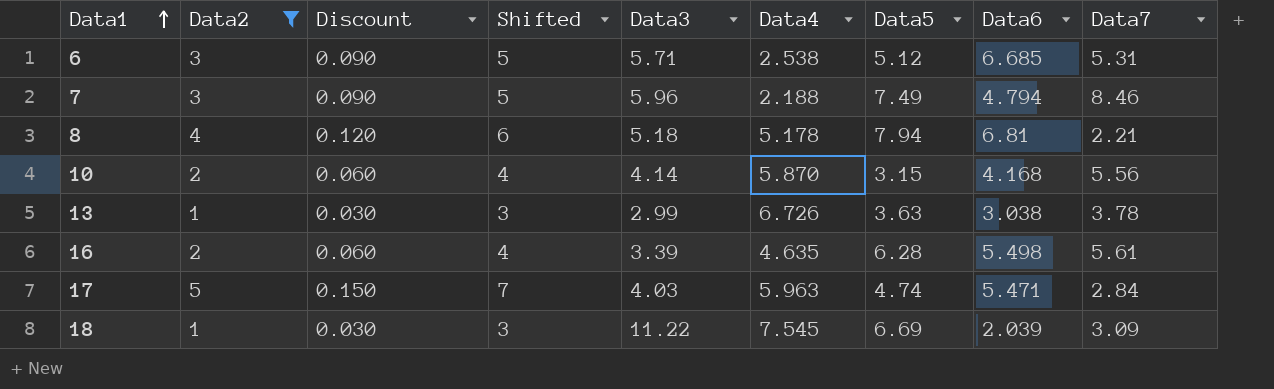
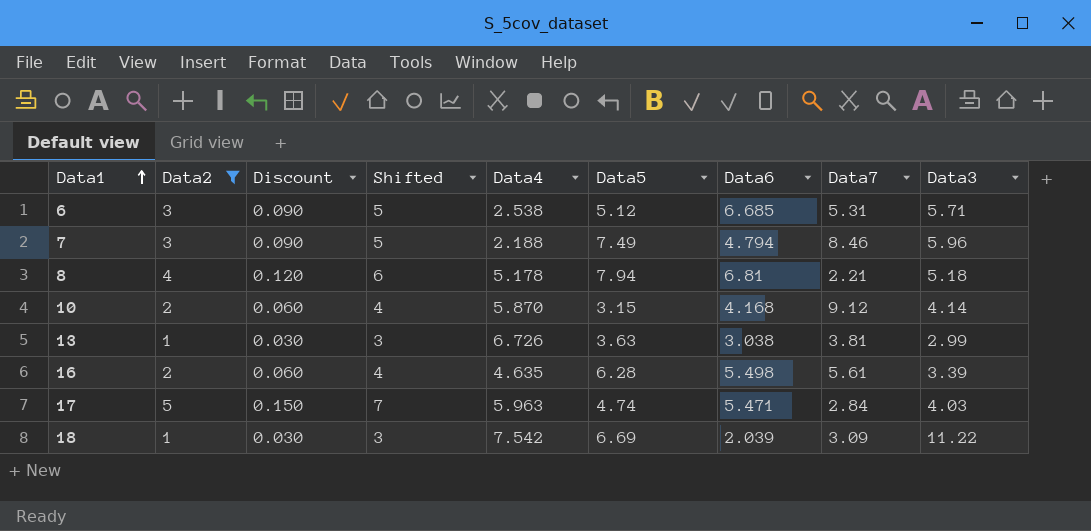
column Data3 | position: 5 -> 9
10 | Data7: 5.56 -> 9.12
13 | Data7: 3.78 -> 3.81
18 | Data4: 7.545 -> 7.542

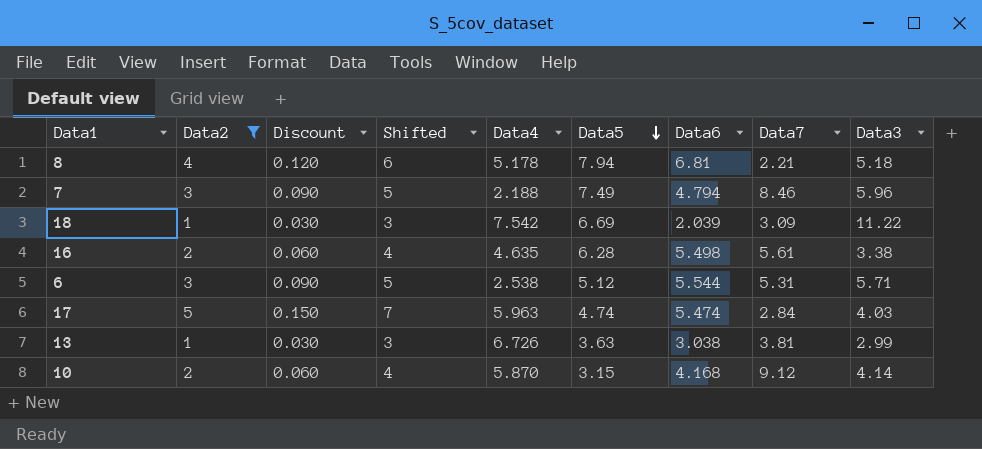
row order: Data1 ascending -> Data5 descending
16 | Data3: 3.39 -> 3.38
6 | Data6: 6.685 -> 5.544
17 | Data6: 5.471 -> 5.474

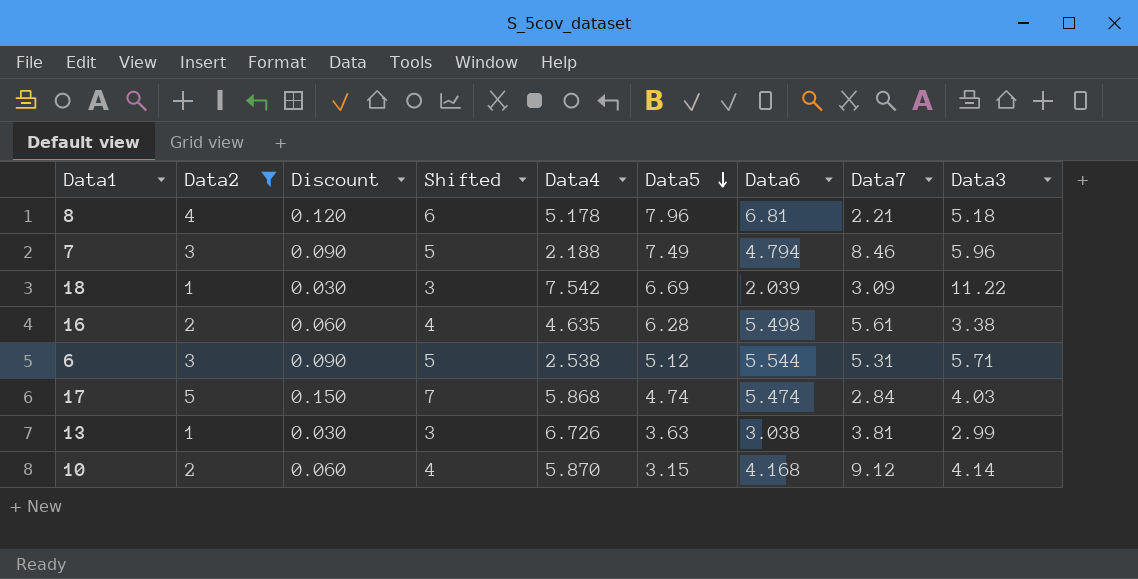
8 | Data5: 7.94 -> 7.96
17 | Data4: 5.963 -> 5.868

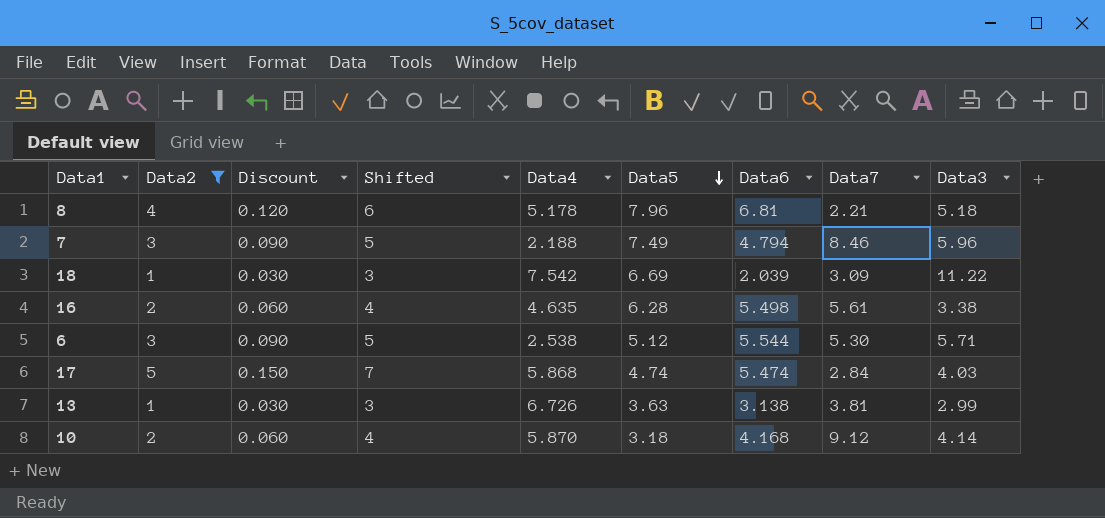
6 | Data7: 5.31 -> 5.30
13 | Data6: 3.038 -> 3.138
10 | Data5: 3.15 -> 3.18

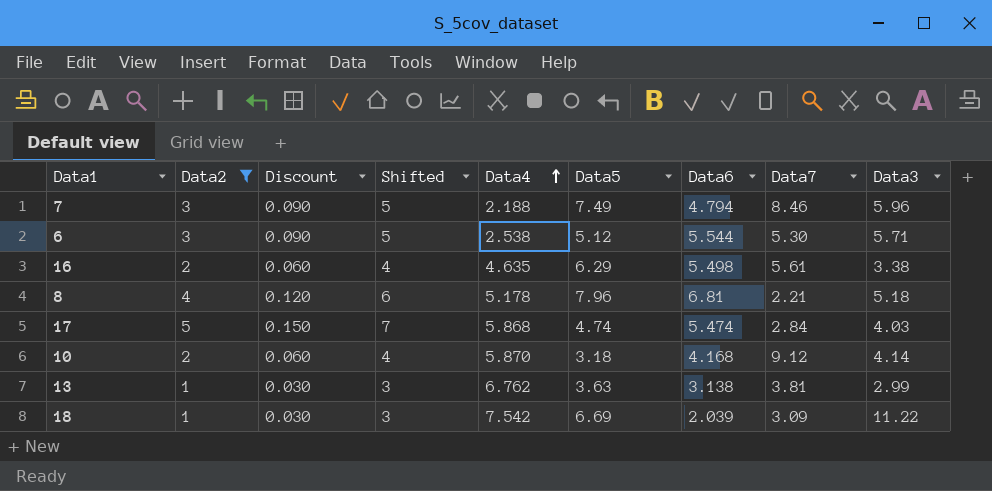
row order: Data5 descending -> Data4 ascending
16 | Data5: 6.28 -> 6.29
13 | Data4: 6.726 -> 6.762

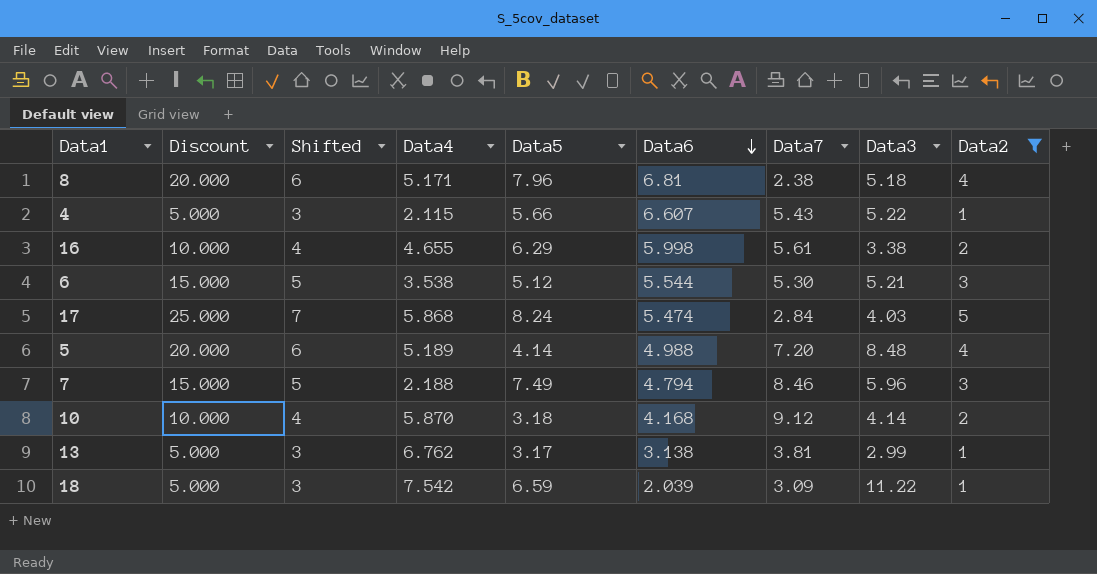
row order: Data4 ascending -> Data6 descending
column Discount | formula: [Data2] * 0.03 -> [Data2] * 5
column Data2 | position: 2 -> 9
8 | Data4: 5.178 -> 5.171
8 | Data7: 2.21 -> 2.38
row 4: none -> 5.000 | 3 | 2.115 | 5.66 | 6.607 | 5.43 | 5.22 | 1
16 | Data4: 4.635 -> 4.655
16 | Data6: 5.498 -> 5.998
6 | Data4: 2.538 -> 3.538
6 | Data3: 5.71 -> 5.21
17 | Data5: 4.74 -> 8.24
row 5: none -> 20.000 | 6 | 5.189 | 4.14 | 4.988 | 7.20 | 8.48 | 4
13 | Data5: 3.63 -> 3.17
18 | Data5: 6.69 -> 6.59

